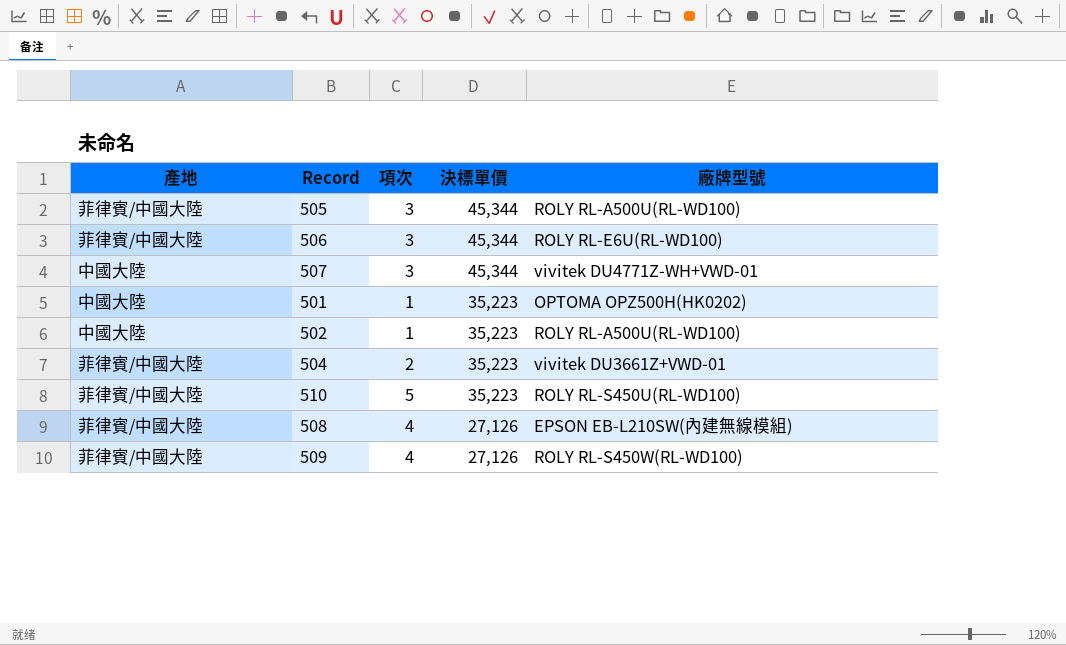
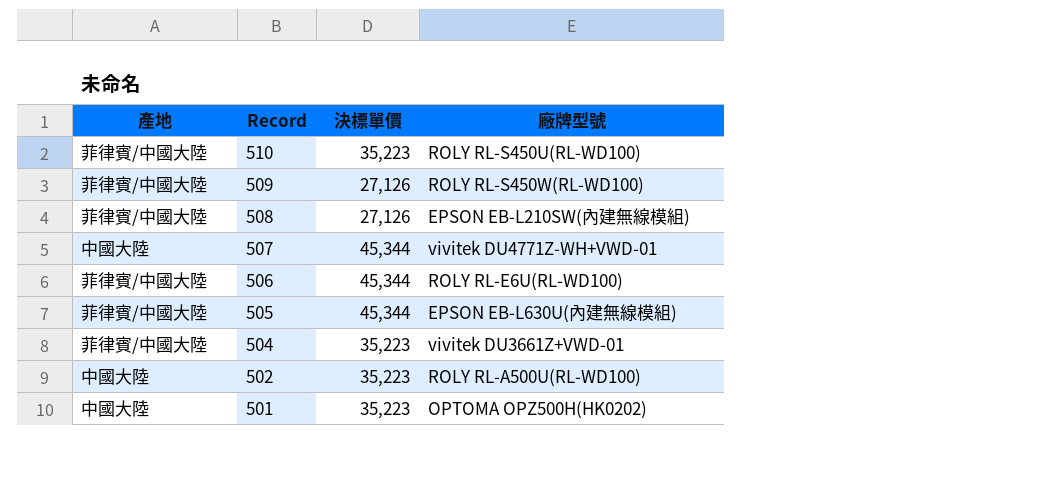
row order: 決標單價 descending -> Record descending
column 項次 | position: 3 -> none
505 | 廠牌型號: ROLY RL-A500U(RL-WD100) -> EPSON EB-L630U(內建無線模組)

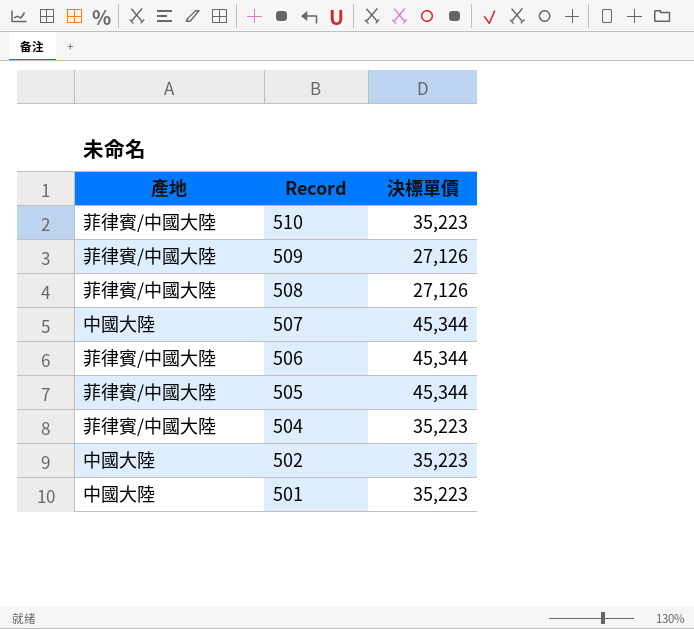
column 廠牌型號 | position: 4 -> none

